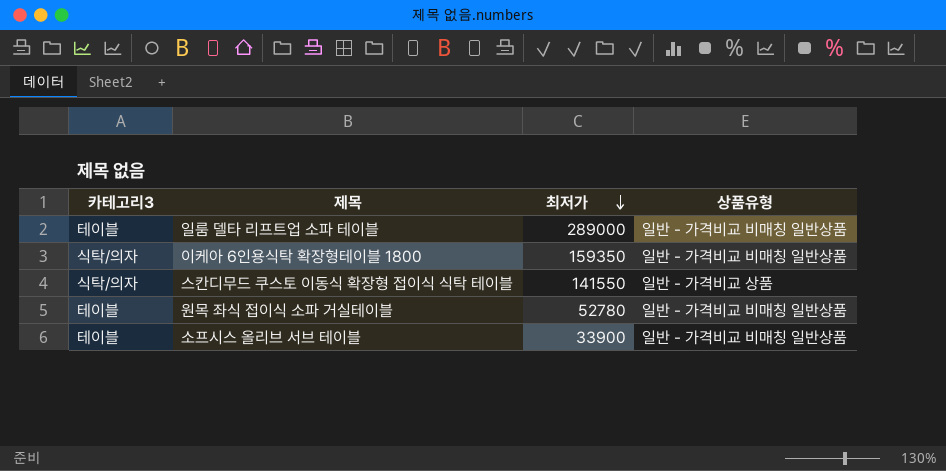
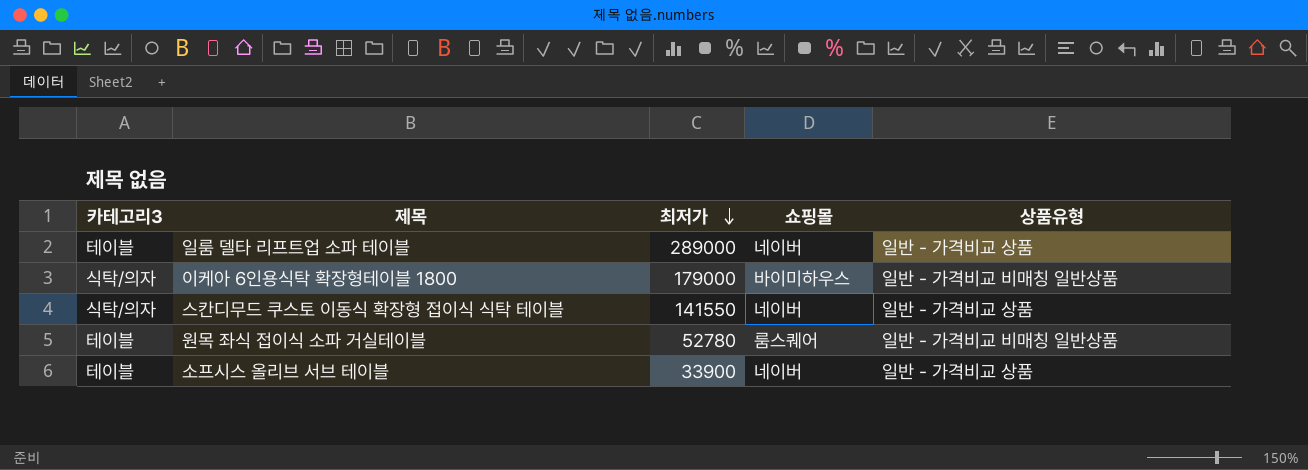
column 쇼핑몰 | position: none -> 4
일룸 델타 리프트업 소파 테이블 | 상품유형: 일반 - 가격비교 비매칭 일반상품 -> 일반 - 가격비교 상품
이케아 6인용식탁 확장형테이블 1800 | 최저가: 159350 -> 179000
소프시스 올리브 서브 테이블 | 상품유형: 일반 - 가격비교 비매칭 일반상품 -> 일반 - 가격비교 상품

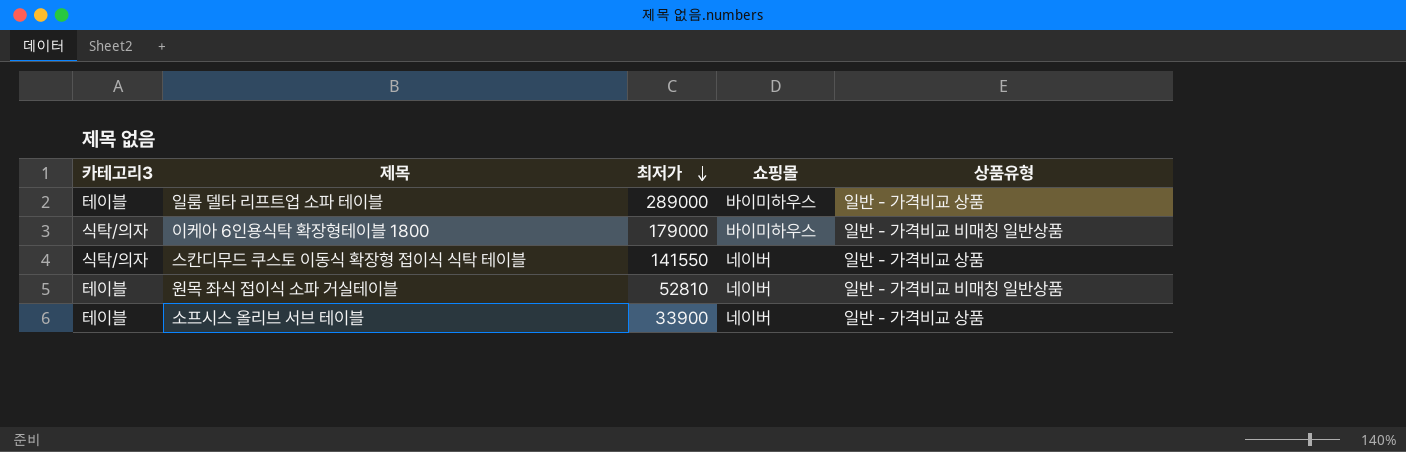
일룸 델타 리프트업 소파 테이블 | 쇼핑몰: 네이버 -> 바이미하우스
원목 좌식 접이식 소파 거실테이블 | 최저가: 52780 -> 52810
원목 좌식 접이식 소파 거실테이블 | 쇼핑몰: 룸스퀘어 -> 네이버

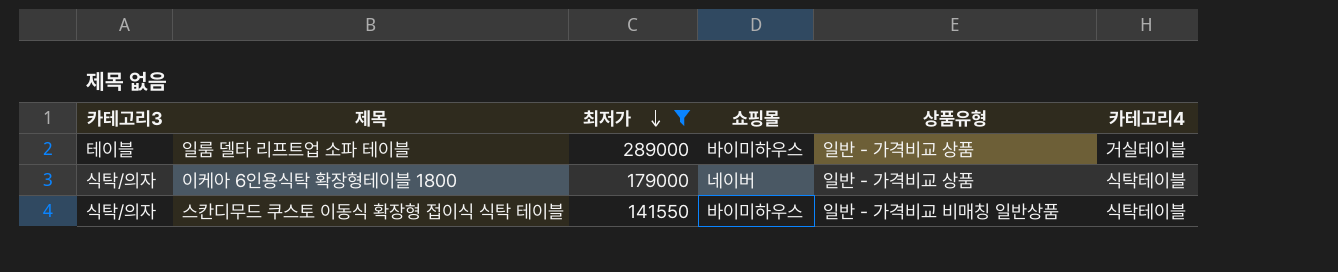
filter: none -> 최저가 >= 141550
column 카테고리4 | position: none -> 6
이케아 6인용식탁 확장형테이블 1800 | 쇼핑몰: 바이미하우스 -> 네이버
이케아 6인용식탁 확장형테이블 1800 | 상품유형: 일반 - 가격비교 비매칭 일반상품 -> 일반 - 가격비교 상품
스칸디무드 쿠스토 이동식 확장형 접이식 식탁 테이블 | 쇼핑몰: 네이버 -> 바이미하우스
스칸디무드 쿠스토 이동식 확장형 접이식 식탁 테이블 | 상품유형: 일반 - 가격비교 상품 -> 일반 - 가격비교 비매칭 일반상품

